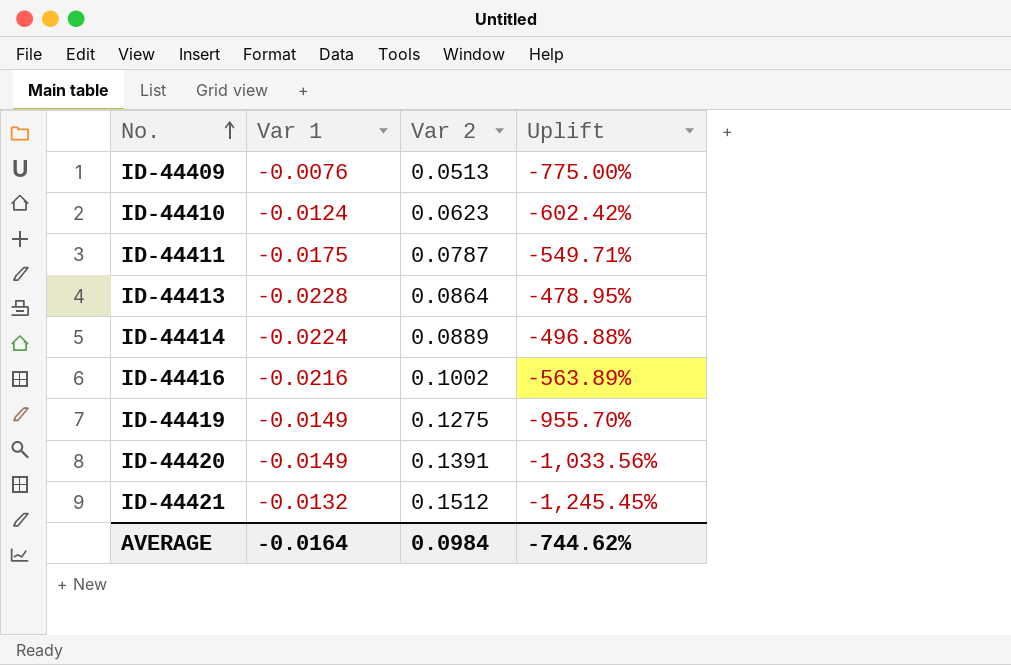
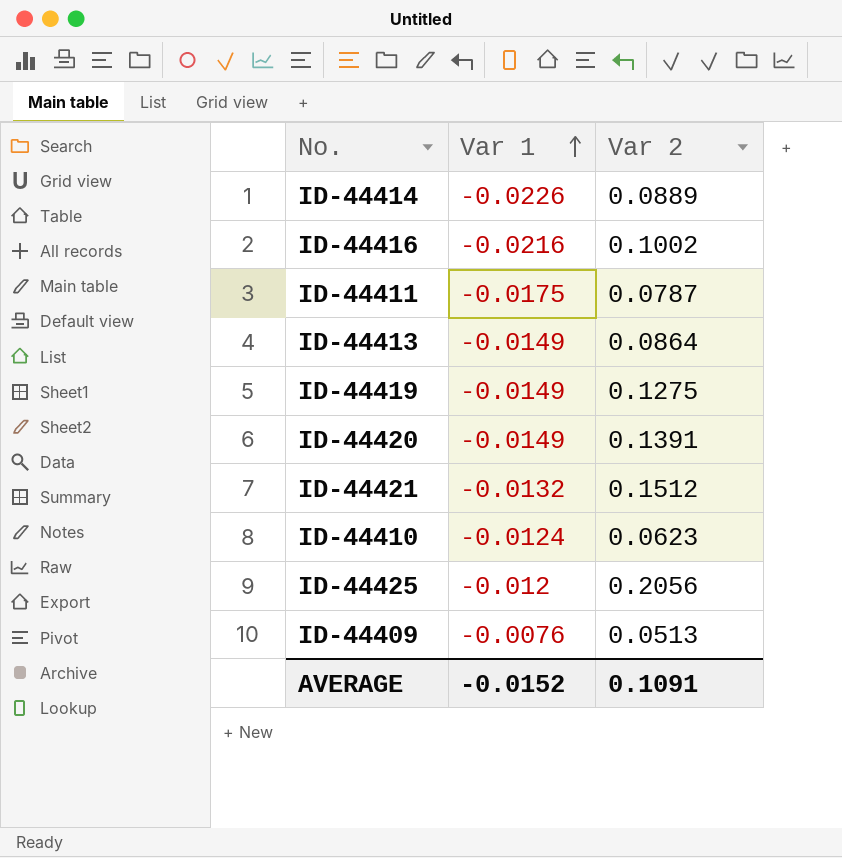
row order: No. ascending -> Var 1 ascending
column Uplift | formula: ([Var 2] - [Var 1]) / [Var 1] -> none
ID-44414 | Var 1: -0.0224 -> -0.0226
ID-44413 | Var 1: -0.0228 -> -0.0149
row ID-44425: none -> -0.012 | 0.2056
AVERAGE | Var 1: -0.0164 -> -0.0152
AVERAGE | Var 2: 0.0984 -> 0.1091

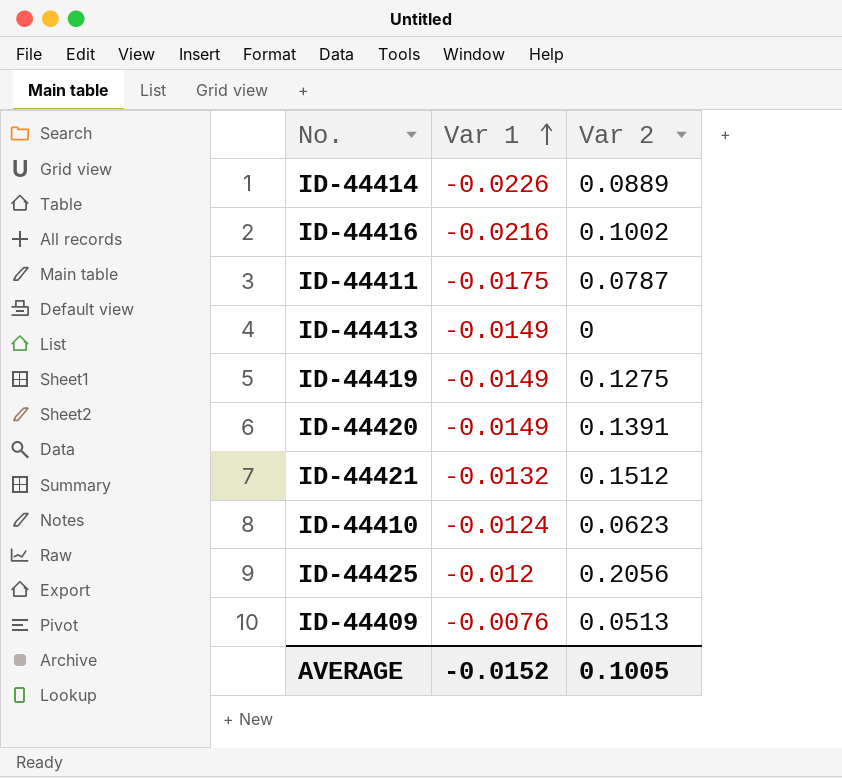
ID-44413 | Var 2: 0.0864 -> 0
AVERAGE | Var 2: 0.1091 -> 0.1005

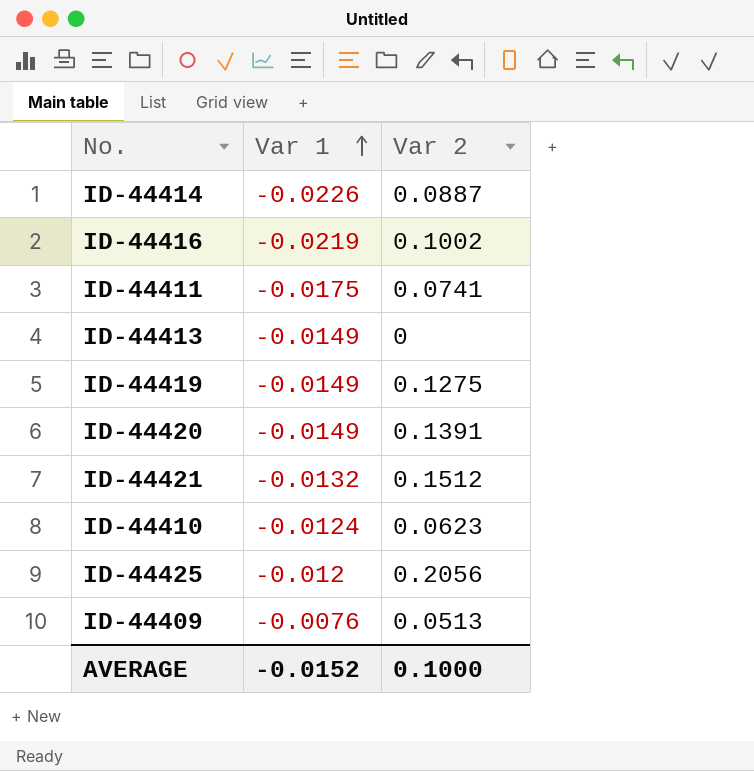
ID-44414 | Var 2: 0.0889 -> 0.0887
ID-44416 | Var 1: -0.0216 -> -0.0219
ID-44411 | Var 2: 0.0787 -> 0.0741
AVERAGE | Var 2: 0.1005 -> 0.1000

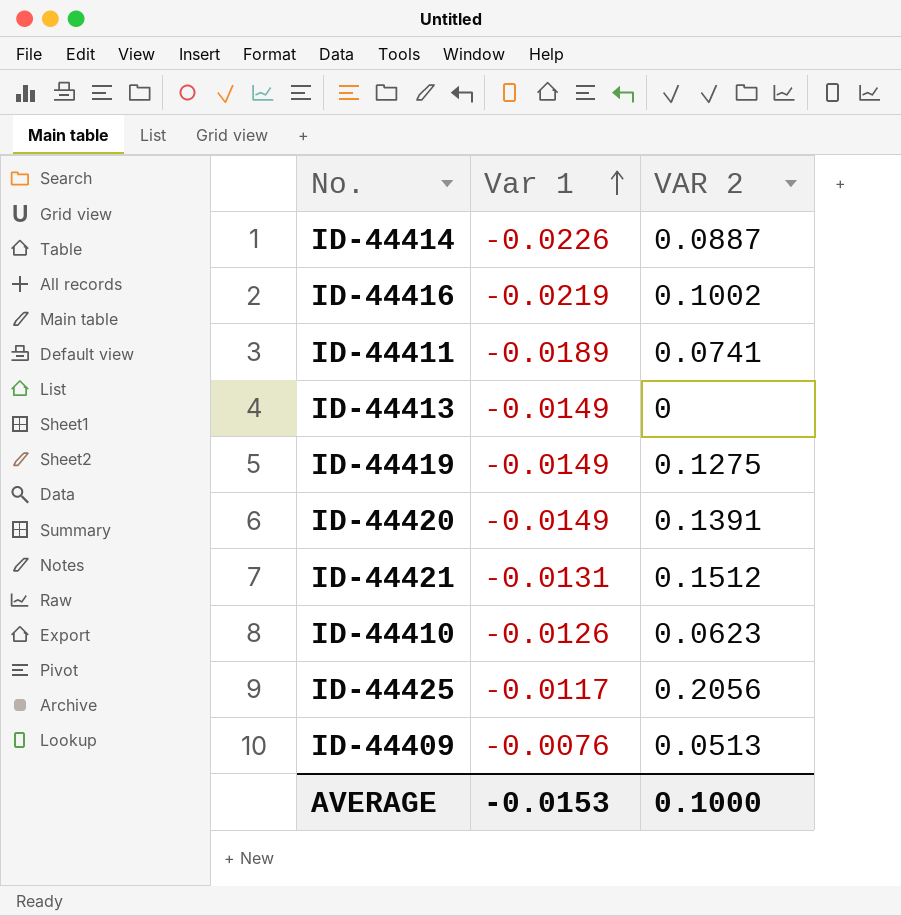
column name: Var 2 -> VAR 2
ID-44411 | Var 1: -0.0175 -> -0.0189
ID-44421 | Var 1: -0.0132 -> -0.0131
ID-44410 | Var 1: -0.0124 -> -0.0126
ID-44425 | Var 1: -0.012 -> -0.0117
AVERAGE | Var 1: -0.0152 -> -0.0153

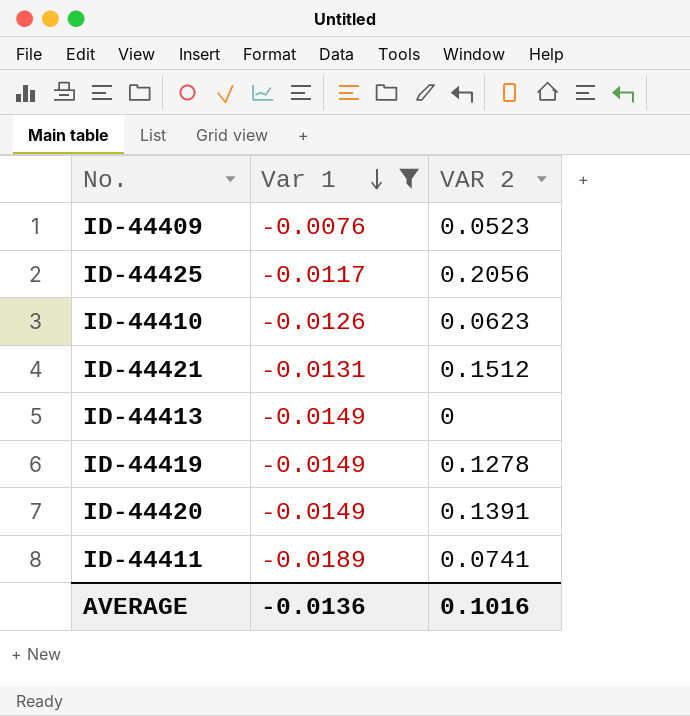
filter: none -> Var 1 >= -0.0189
row order: Var 1 ascending -> Var 1 descending
ID-44409 | VAR 2: 0.0513 -> 0.0523
ID-44419 | VAR 2: 0.1275 -> 0.1278
AVERAGE | Var 1: -0.0153 -> -0.0136
AVERAGE | VAR 2: 0.1000 -> 0.1016

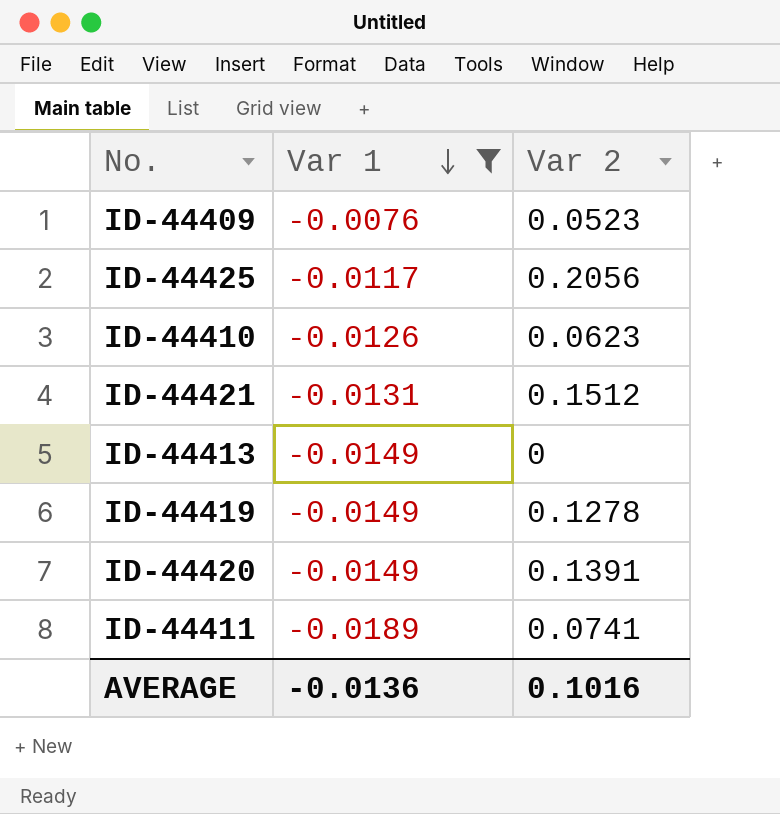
column name: VAR 2 -> Var 2

